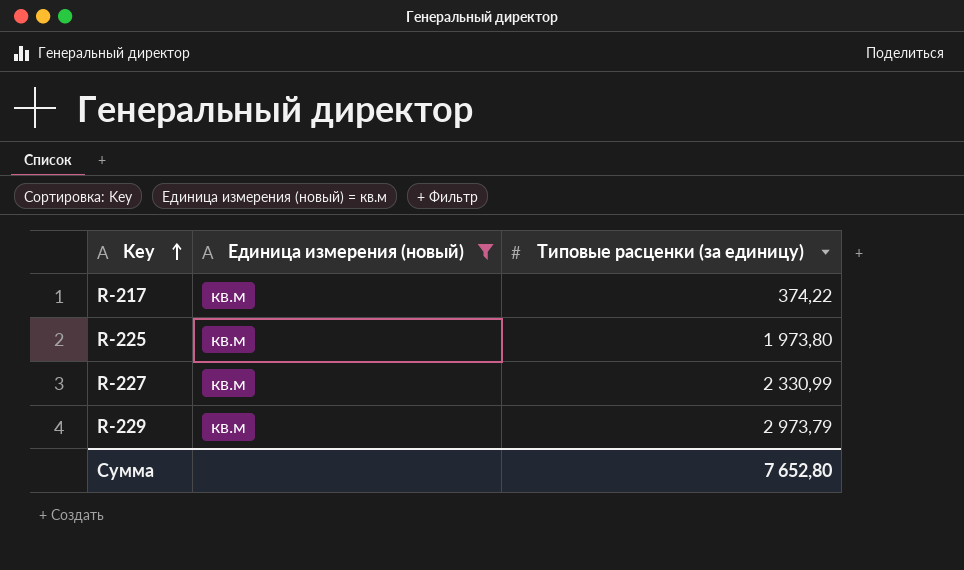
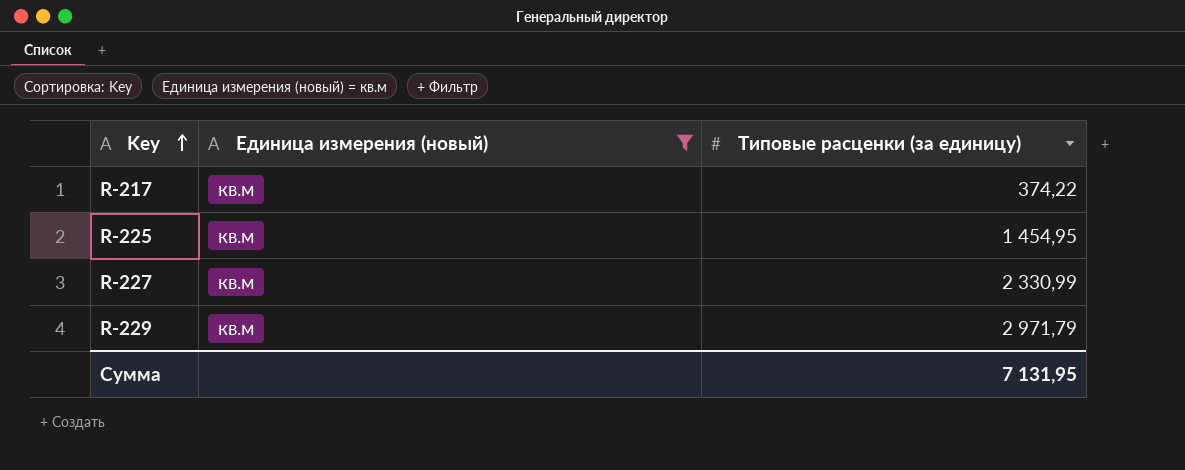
R-225 | Типовые расценки (за единицу): 1 973,80 -> 1 454,95
R-229 | Типовые расценки (за единицу): 2 973,79 -> 2 971,79
Сумма | Типовые расценки (за единицу): 7 652,80 -> 7 131,95

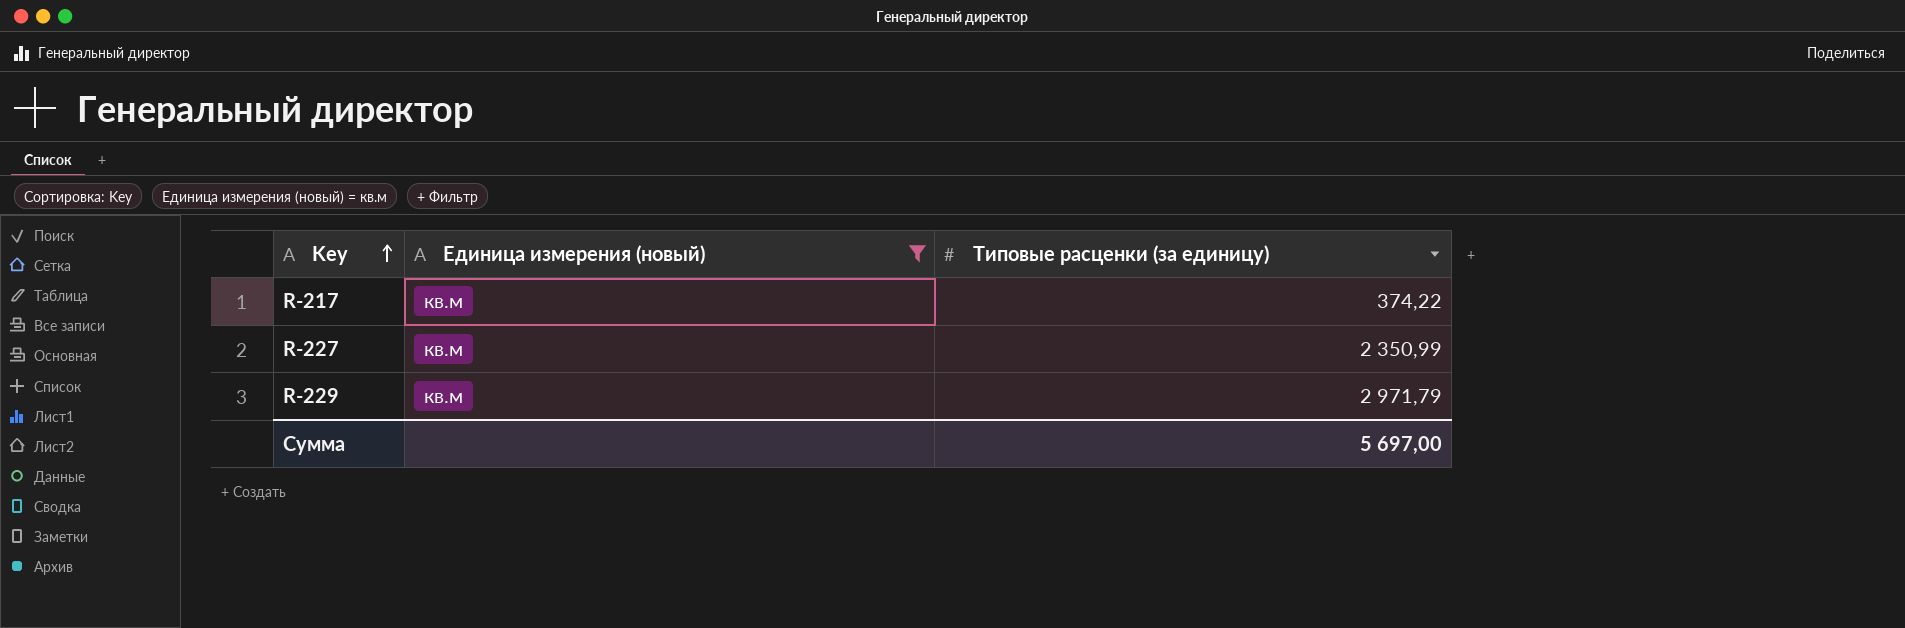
row R-225: кв.м | 1 454,95 -> none
R-227 | Типовые расценки (за единицу): 2 330,99 -> 2 350,99
Сумма | Типовые расценки (за единицу): 7 131,95 -> 5 697,00

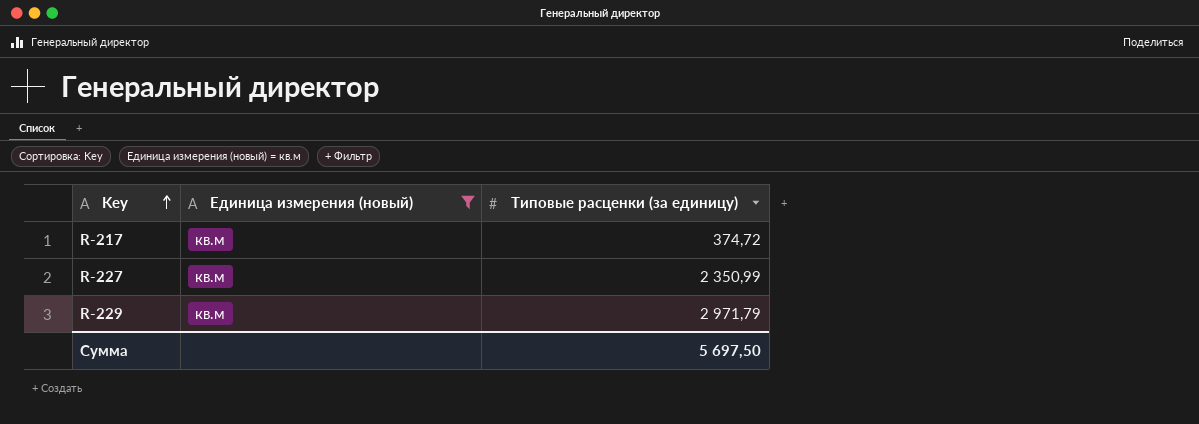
R-217 | Типовые расценки (за единицу): 374,22 -> 374,72
Сумма | Типовые расценки (за единицу): 5 697,00 -> 5 697,50

